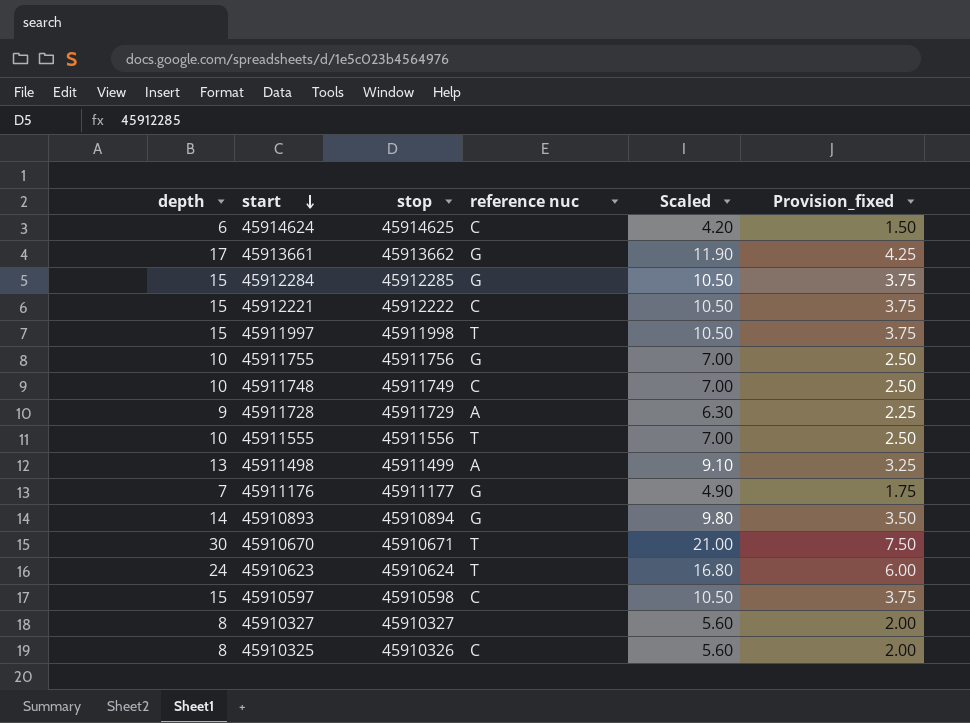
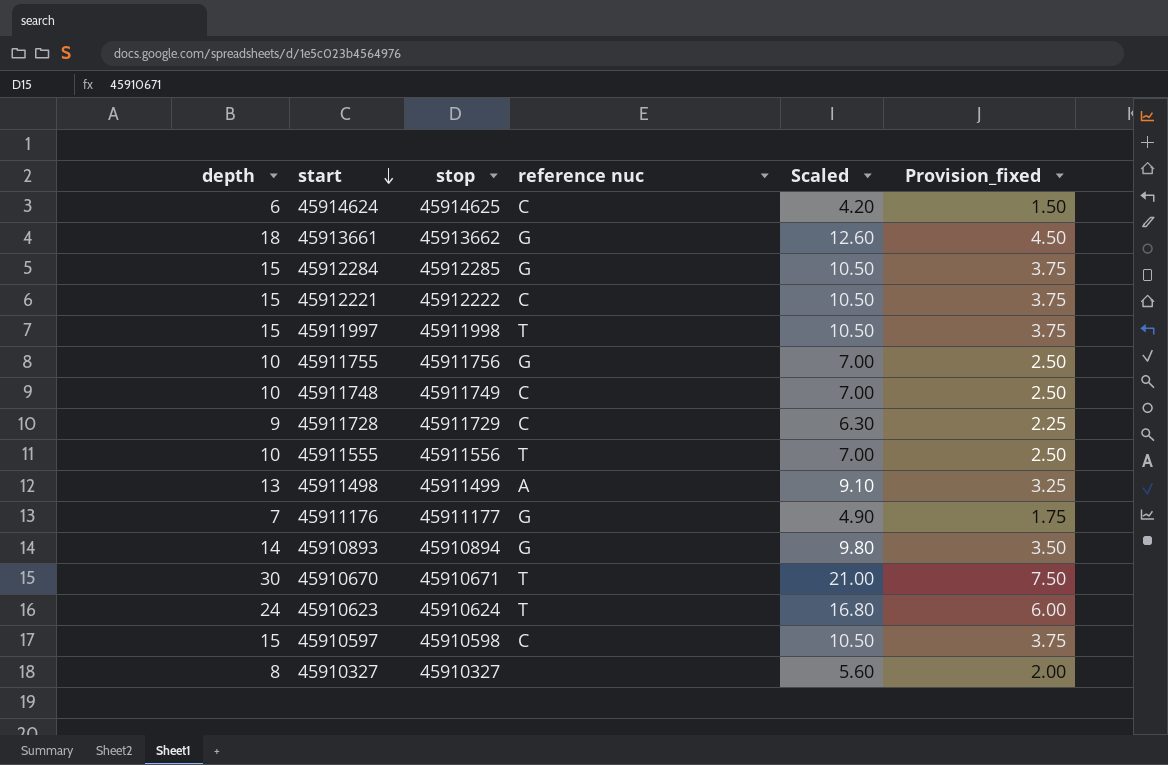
row 45910325: 8 | 45910326 | C | 5.60 | 2.00 -> none
45913661 | depth: 17 -> 18
45913661 | Scaled: 11.90 -> 12.60
45913661 | Provision_fixed: 4.25 -> 4.50
45911728 | reference nuc: A -> C

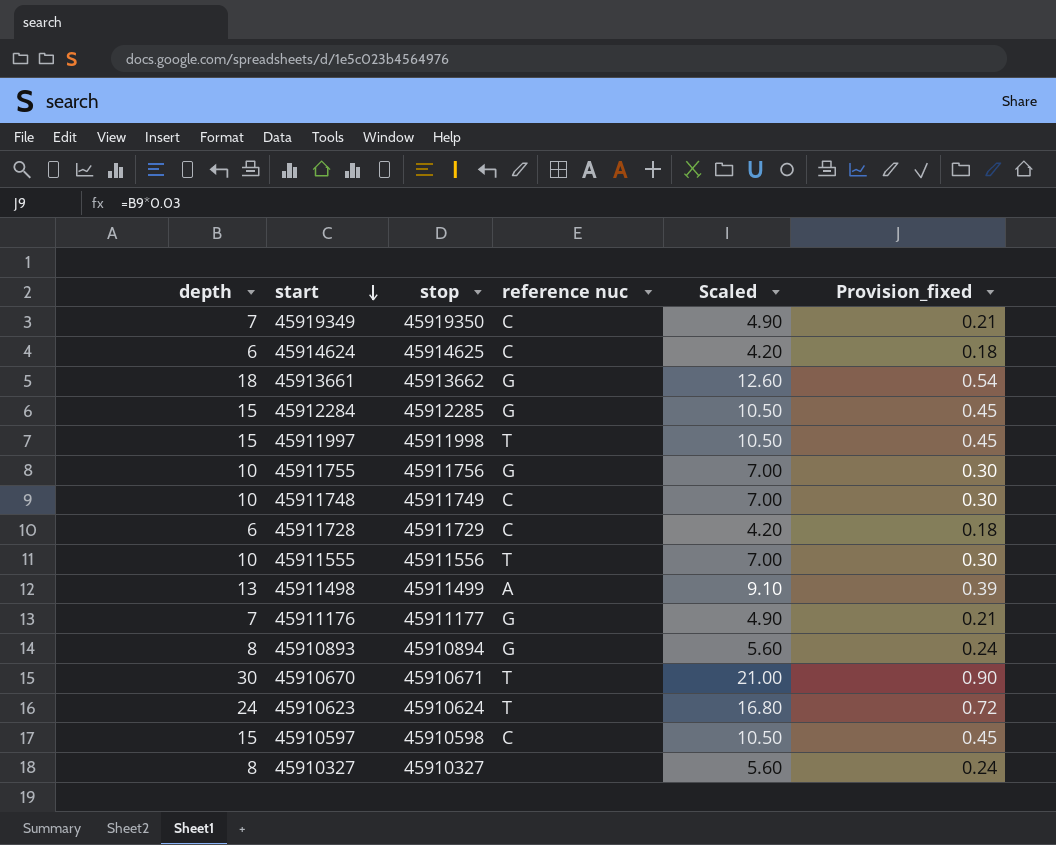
column Provision_fixed | formula: [depth] * 0.25 -> [depth] * 0.03
row 45912221: 15 | 45912222 | C | 10.50 | 3.75 -> none
row 45919349: none -> 7 | 45919350 | C | 4.90 | 0.21
45911728 | depth: 9 -> 6
45911728 | Scaled: 6.30 -> 4.20
45910893 | depth: 14 -> 8
45910893 | Scaled: 9.80 -> 5.60

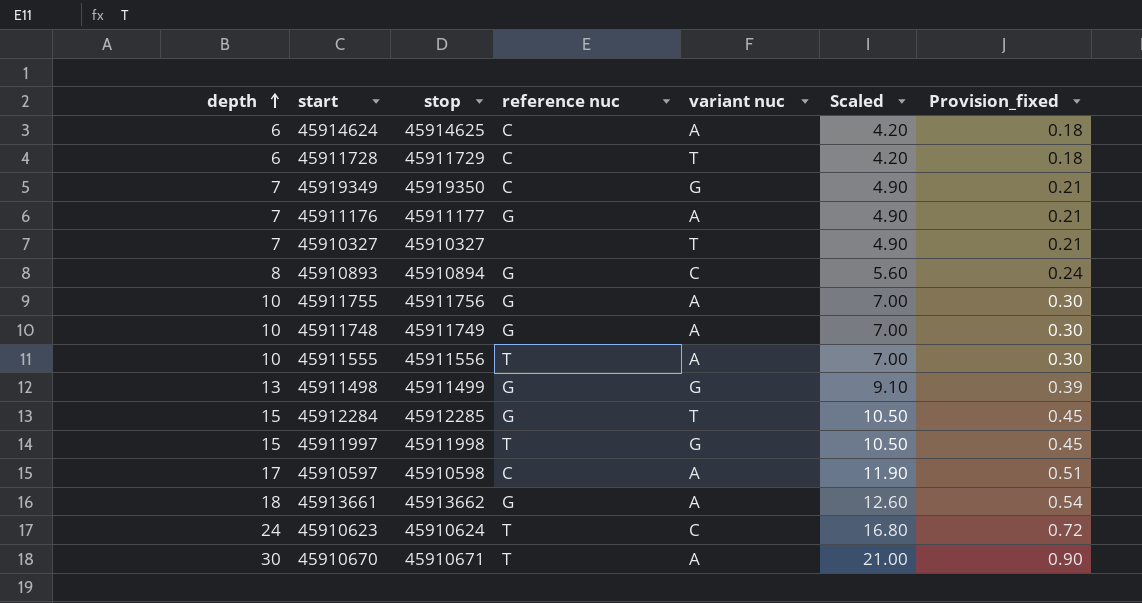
row order: start descending -> depth ascending
column variant nuc | position: none -> 5
45910327 | depth: 8 -> 7
45910327 | Scaled: 5.60 -> 4.90
45910327 | Provision_fixed: 0.24 -> 0.21
45911748 | reference nuc: C -> G
45911498 | reference nuc: A -> G
45910597 | depth: 15 -> 17
45910597 | Scaled: 10.50 -> 11.90
45910597 | Provision_fixed: 0.45 -> 0.51

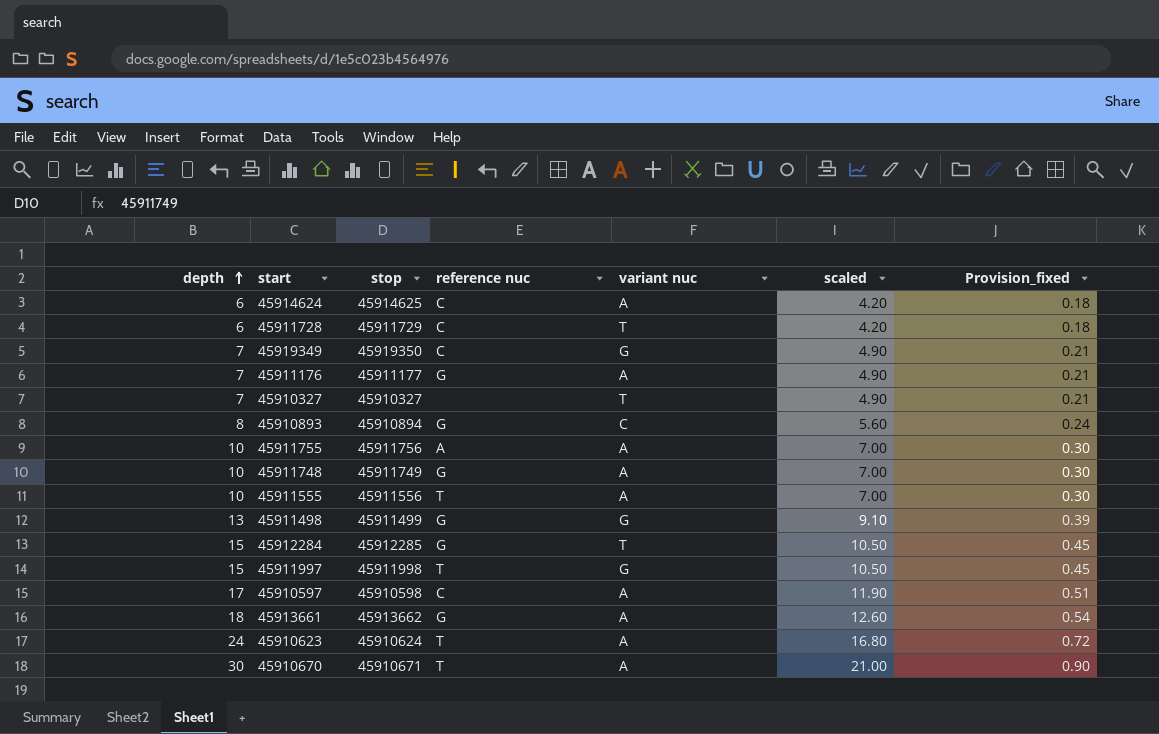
column name: Scaled -> scaled
45911755 | reference nuc: G -> A
45910623 | variant nuc: C -> A

